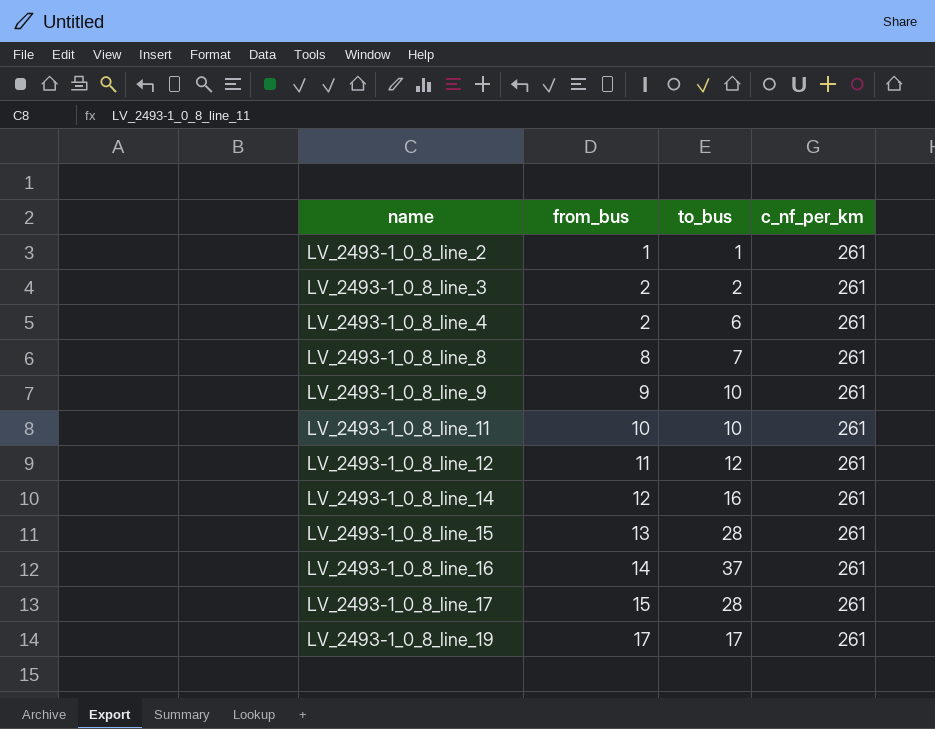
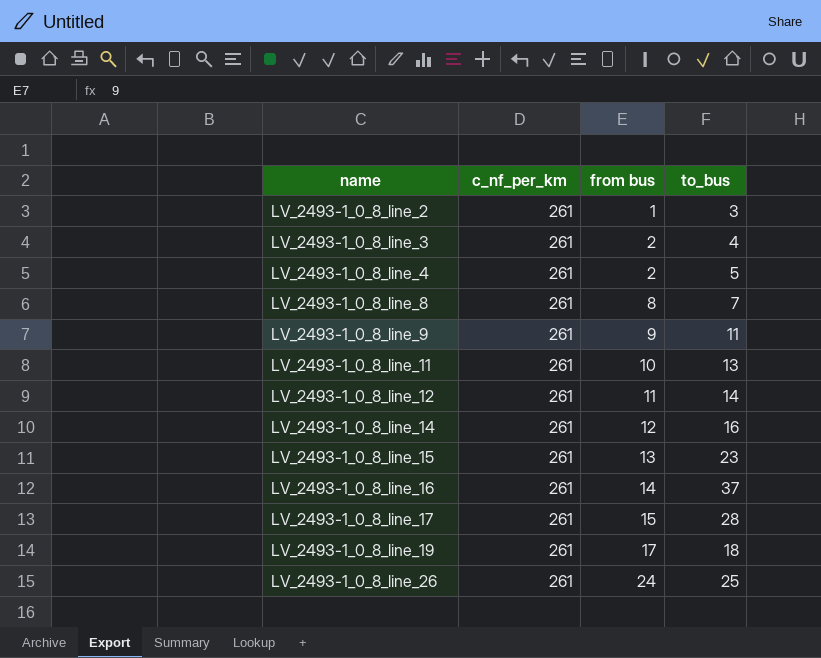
column c_nf_per_km | position: 4 -> 2
column name: from_bus -> from bus
LV_2493-1_0_8_line_2 | to_bus: 1 -> 3
LV_2493-1_0_8_line_3 | to_bus: 2 -> 4
LV_2493-1_0_8_line_4 | to_bus: 6 -> 5
LV_2493-1_0_8_line_9 | to_bus: 10 -> 11
LV_2493-1_0_8_line_11 | to_bus: 10 -> 13
LV_2493-1_0_8_line_12 | to_bus: 12 -> 14
LV_2493-1_0_8_line_15 | to_bus: 28 -> 23
LV_2493-1_0_8_line_19 | to_bus: 17 -> 18
row LV_2493-1_0_8_line_26: none -> 261 | 24 | 25

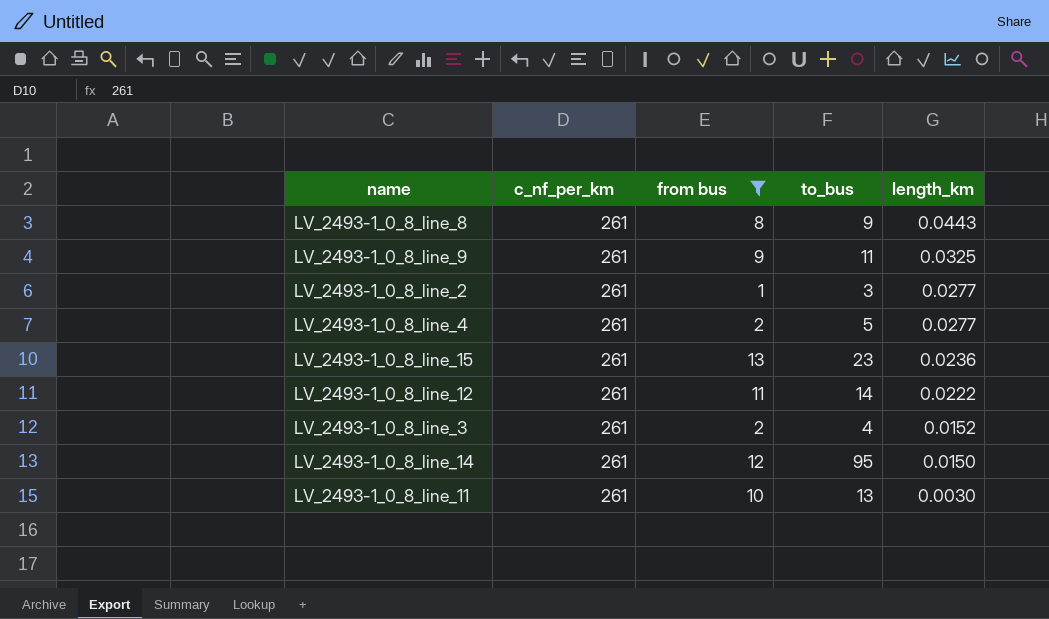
filter: none -> from bus <= 13
row order: name ascending -> length_km descending
column length_km | position: none -> 5
LV_2493-1_0_8_line_8 | to_bus: 7 -> 9
LV_2493-1_0_8_line_14 | to_bus: 16 -> 95

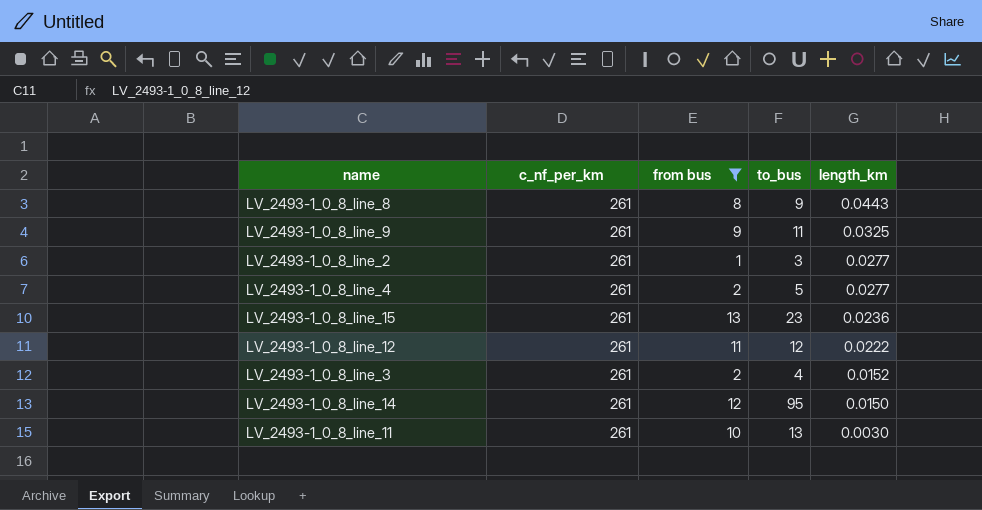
LV_2493-1_0_8_line_12 | to_bus: 14 -> 12

